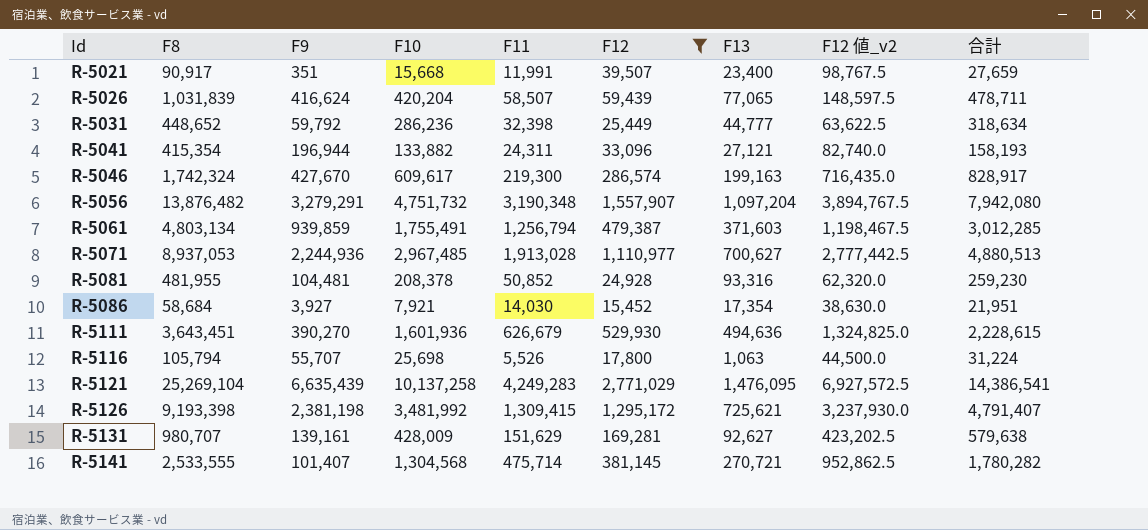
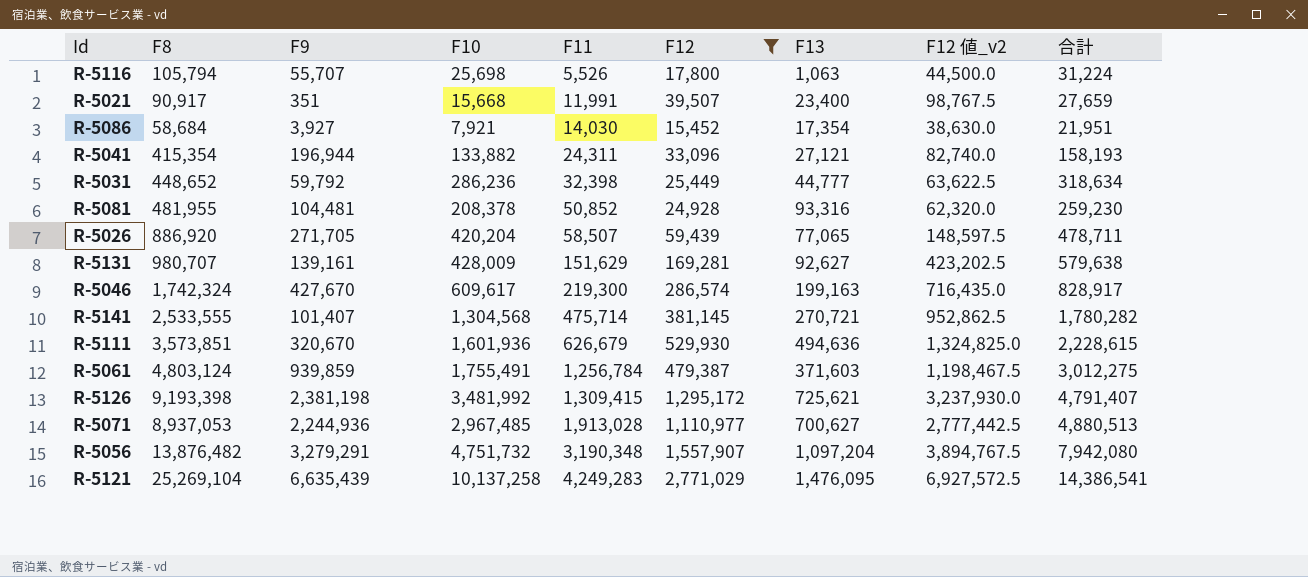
row order: Id ascending -> F11 ascending
R-5026 | F8: 1,031,839 -> 886,920
R-5026 | F9: 416,624 -> 271,705
R-5111 | F8: 3,643,451 -> 3,573,851
R-5111 | F9: 390,270 -> 320,670
R-5061 | F8: 4,803,134 -> 4,803,124
R-5061 | F11: 1,256,794 -> 1,256,784
R-5061 | 合計: 3,012,285 -> 3,012,275

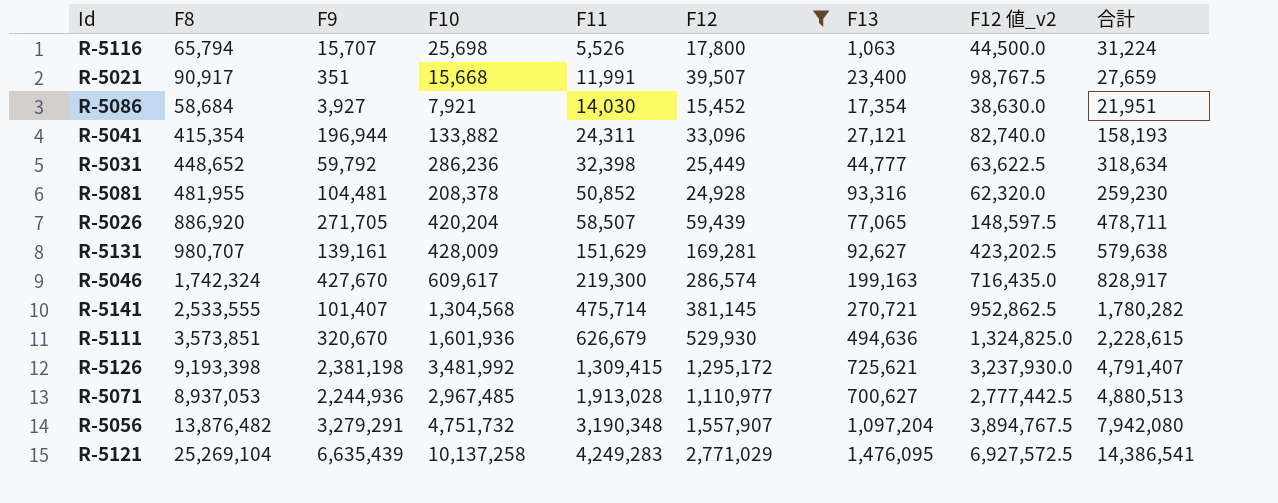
row R-5061: 4,803,124 | 939,859 | 1,755,491 | 1,256,784 | 479,387 | 371,603 | 1,198,467.5 | 3,012,275 -> none
R-5116 | F8: 105,794 -> 65,794
R-5116 | F9: 55,707 -> 15,707

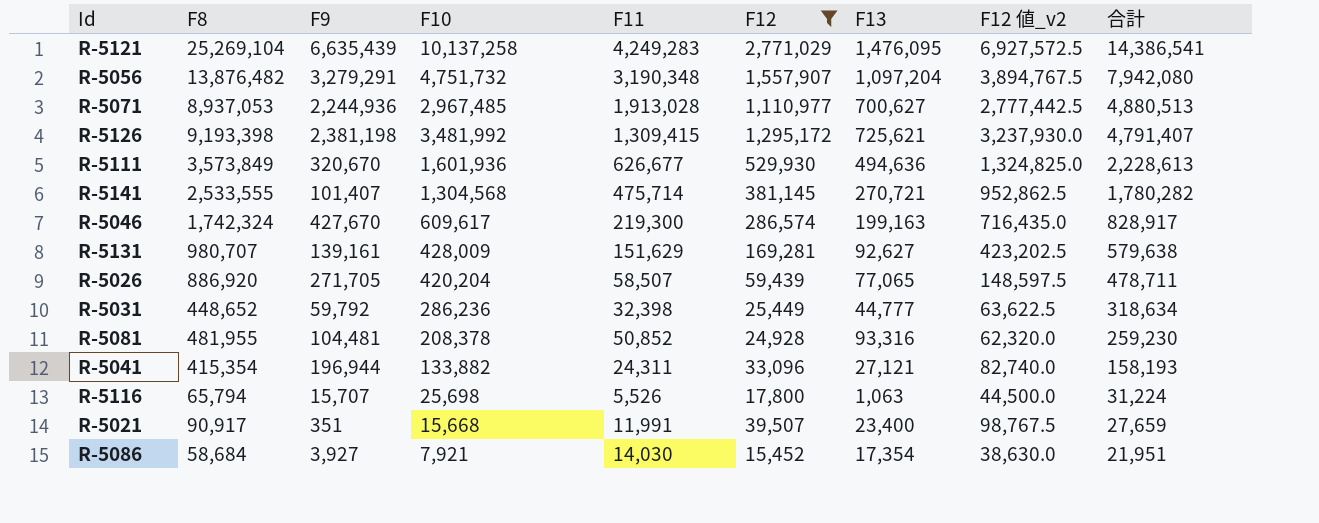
row order: F11 ascending -> 合計 descending
R-5111 | F8: 3,573,851 -> 3,573,849
R-5111 | F11: 626,679 -> 626,677
R-5111 | 合計: 2,228,615 -> 2,228,613

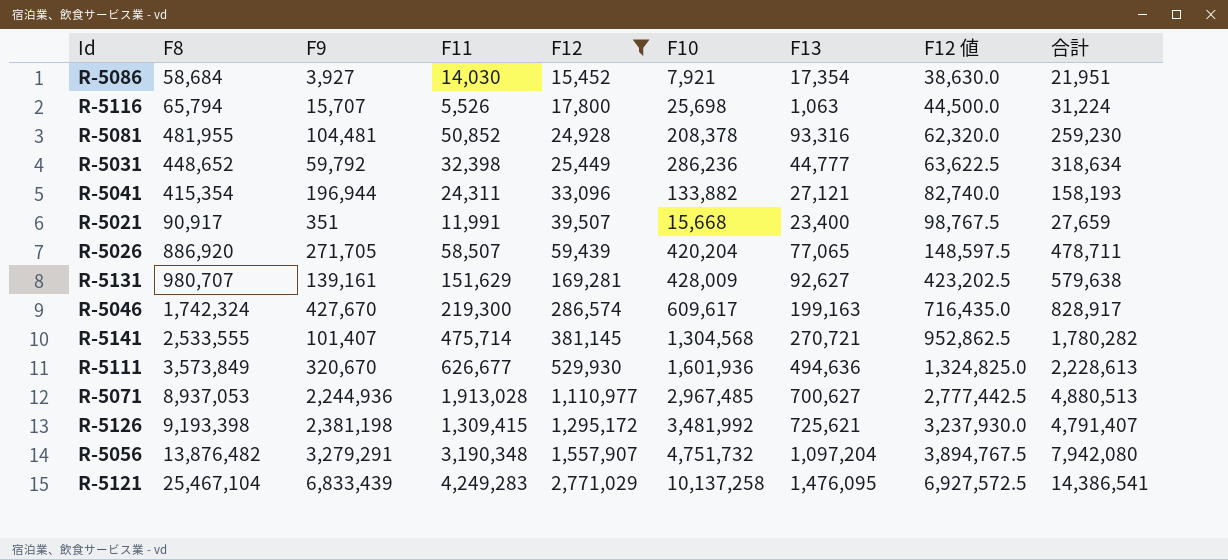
row order: 合計 descending -> F12 ascending
column F10 | position: 4 -> 6
column name: F12 値_v2 -> F12 値
R-5121 | F8: 25,269,104 -> 25,467,104
R-5121 | F9: 6,635,439 -> 6,833,439

